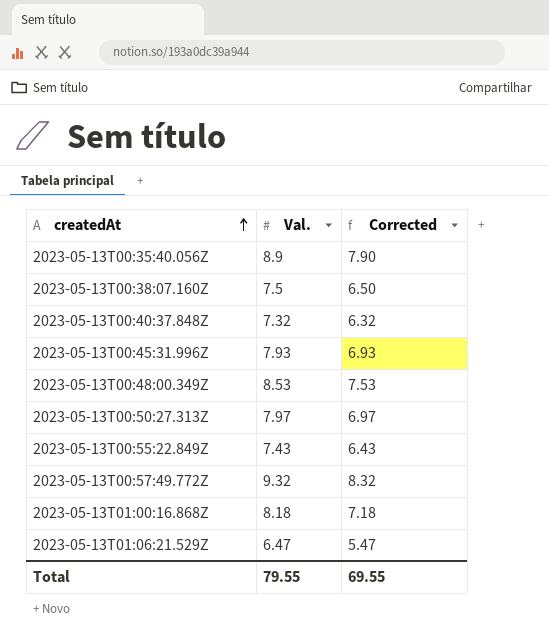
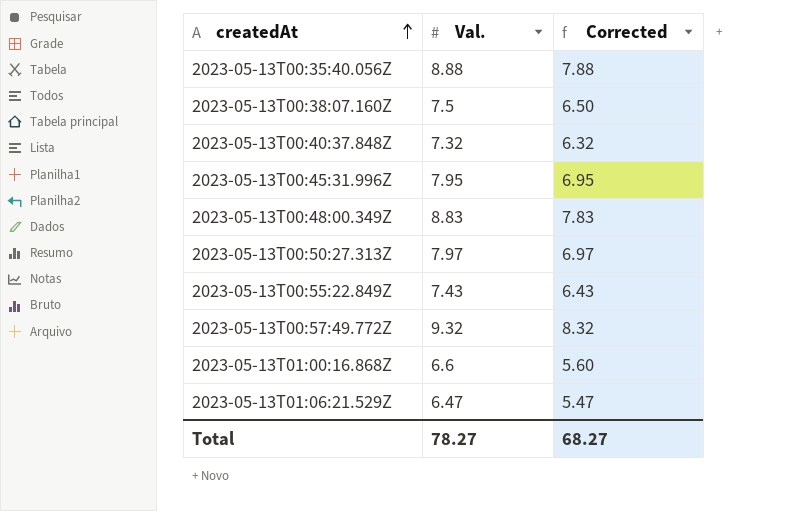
2023-05-13T00:35:40.056Z | Val.: 8.9 -> 8.88
2023-05-13T00:35:40.056Z | Corrected: 7.90 -> 7.88
2023-05-13T00:45:31.996Z | Val.: 7.93 -> 7.95
2023-05-13T00:45:31.996Z | Corrected: 6.93 -> 6.95
2023-05-13T00:48:00.349Z | Val.: 8.53 -> 8.83
2023-05-13T00:48:00.349Z | Corrected: 7.53 -> 7.83
2023-05-13T01:00:16.868Z | Val.: 8.18 -> 6.6
2023-05-13T01:00:16.868Z | Corrected: 7.18 -> 5.60
Total | Val.: 79.55 -> 78.27
Total | Corrected: 69.55 -> 68.27

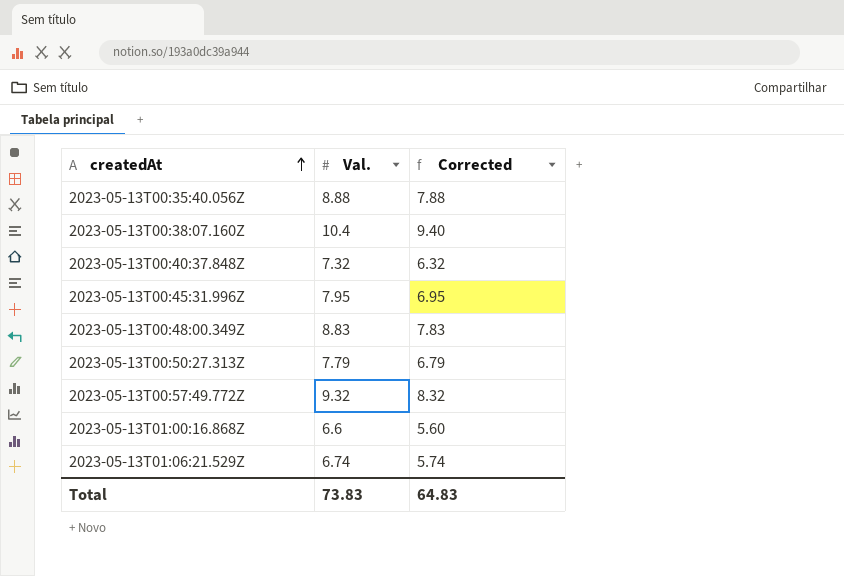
row 2023-05-13T00:55:22.849Z: 7.43 | 6.43 -> none
2023-05-13T00:38:07.160Z | Val.: 7.5 -> 10.4
2023-05-13T00:38:07.160Z | Corrected: 6.50 -> 9.40
2023-05-13T00:50:27.313Z | Val.: 7.97 -> 7.79
2023-05-13T00:50:27.313Z | Corrected: 6.97 -> 6.79
2023-05-13T01:06:21.529Z | Val.: 6.47 -> 6.74
2023-05-13T01:06:21.529Z | Corrected: 5.47 -> 5.74
Total | Val.: 78.27 -> 73.83
Total | Corrected: 68.27 -> 64.83

